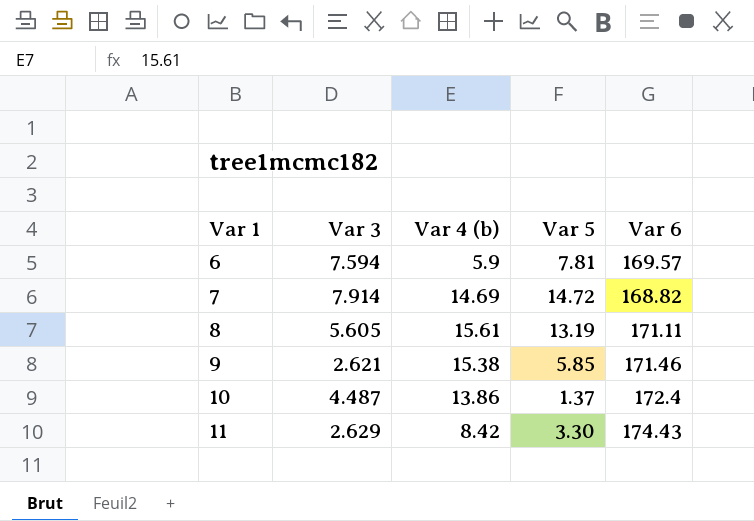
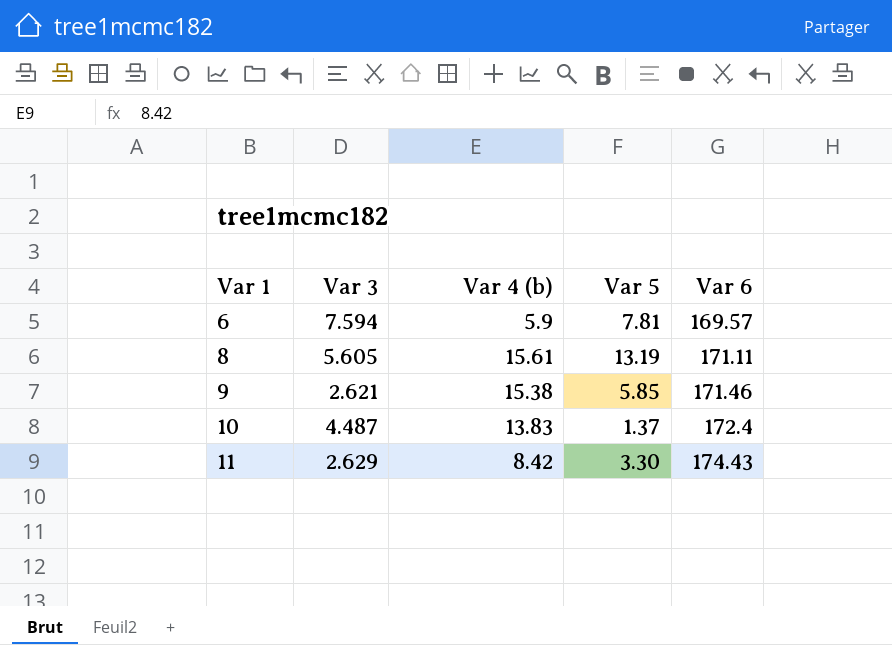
row 7: 7.914 | 14.69 | 14.72 | 168.82 -> none
10 | Var 4 (b): 13.86 -> 13.83

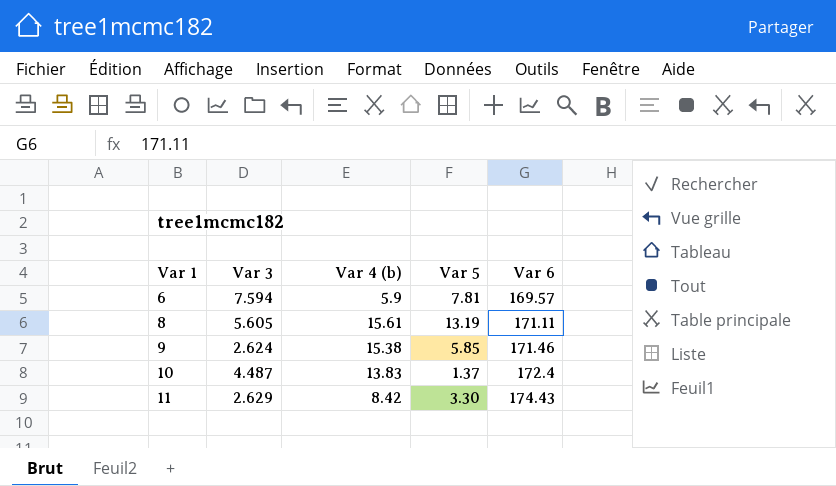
9 | Var 3: 2.621 -> 2.624

